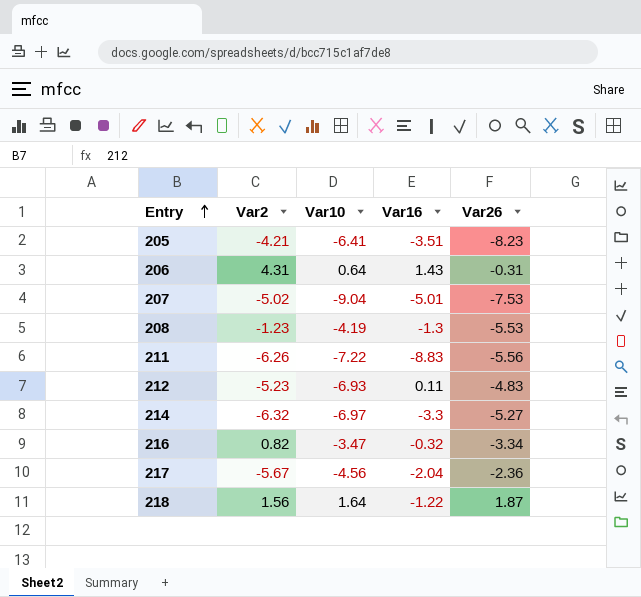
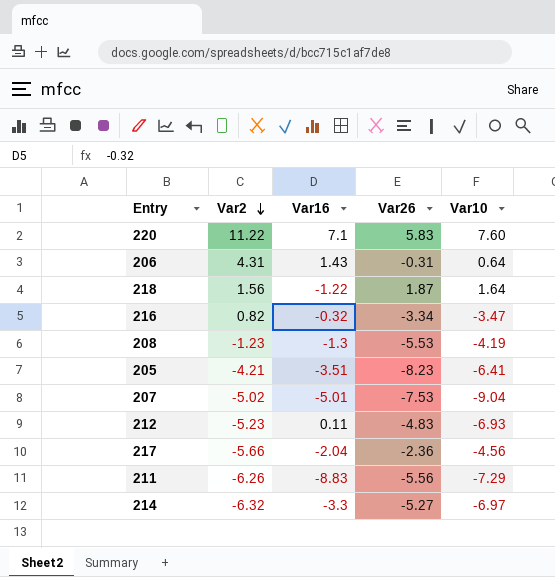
row order: Entry ascending -> Var2 descending
column Var10 | position: 3 -> 5
row 220: none -> 11.22 | 7.1 | 5.83 | 7.60
217 | Var2: -5.67 -> -5.66
211 | Var10: -7.22 -> -7.29

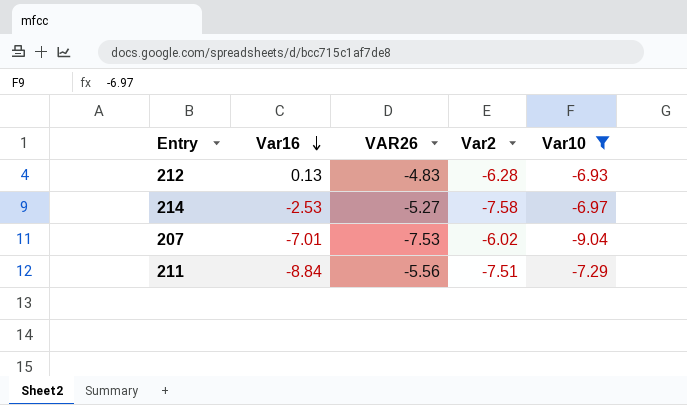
filter: none -> Var10 <= -6.93
row order: Var2 descending -> Var16 descending
column name: Var26 -> VAR26
column Var2 | position: 2 -> 4
212 | Var16: 0.11 -> 0.13
212 | Var2: -5.23 -> -6.28
214 | Var16: -3.3 -> -2.53
214 | Var2: -6.32 -> -7.58
207 | Var16: -5.01 -> -7.01
207 | Var2: -5.02 -> -6.02
211 | Var16: -8.83 -> -8.84
211 | Var2: -6.26 -> -7.51

